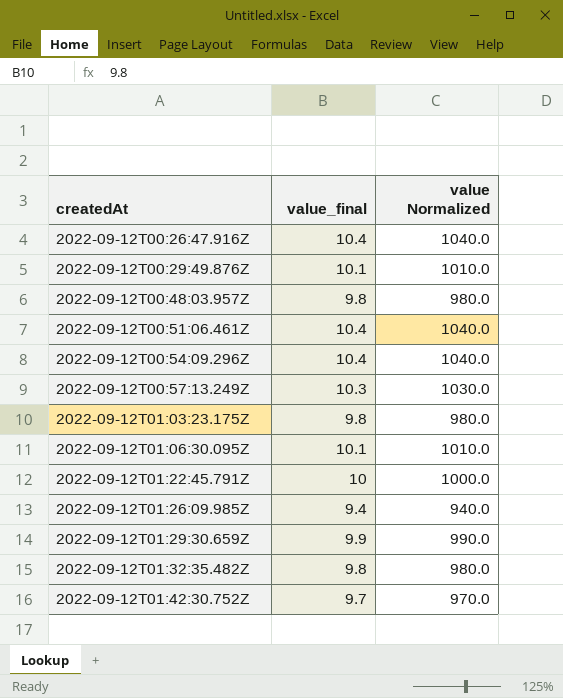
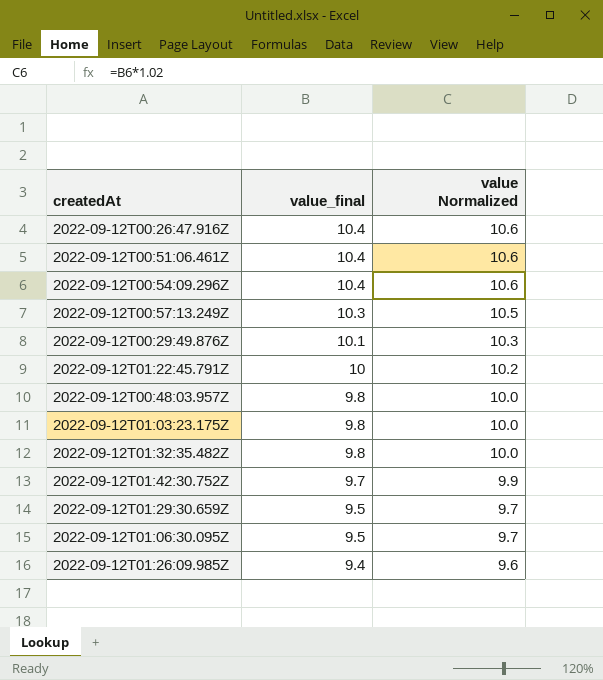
row order: createdAt ascending -> value_final descending
column value Normalized | formula: [value_final] * 100 -> [value_final] * 1.02
2022-09-12T01:29:30.659Z | value_final: 9.9 -> 9.5
2022-09-12T01:06:30.095Z | value_final: 10.1 -> 9.5

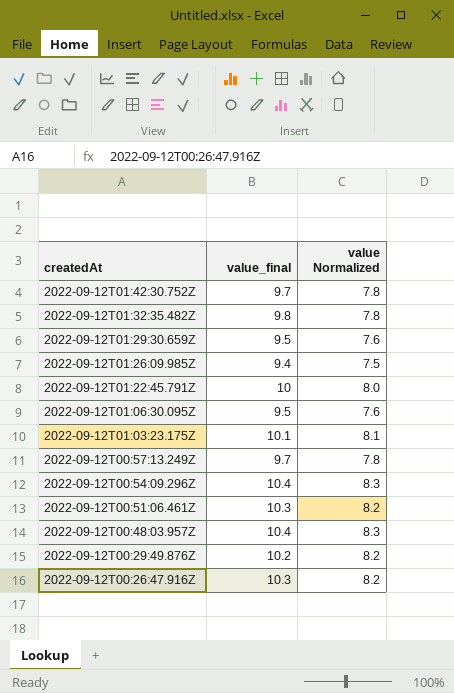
row order: value_final descending -> createdAt descending
column value Normalized | formula: [value_final] * 1.02 -> [value_final] * 0.8
2022-09-12T01:03:23.175Z | value_final: 9.8 -> 10.1
2022-09-12T00:57:13.249Z | value_final: 10.3 -> 9.7
2022-09-12T00:51:06.461Z | value_final: 10.4 -> 10.3
2022-09-12T00:48:03.957Z | value_final: 9.8 -> 10.4
2022-09-12T00:29:49.876Z | value_final: 10.1 -> 10.2
2022-09-12T00:26:47.916Z | value_final: 10.4 -> 10.3

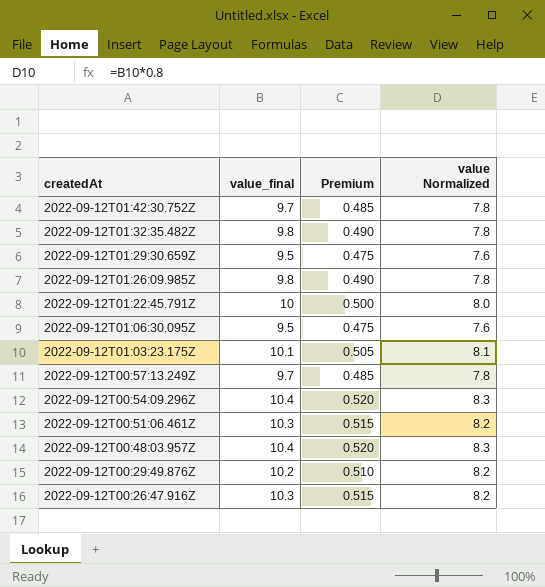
column Premium | formula: none -> [value_final] * 0.05
2022-09-12T01:26:09.985Z | value_final: 9.4 -> 9.8
2022-09-12T01:26:09.985Z | value Normalized: 7.5 -> 7.8

